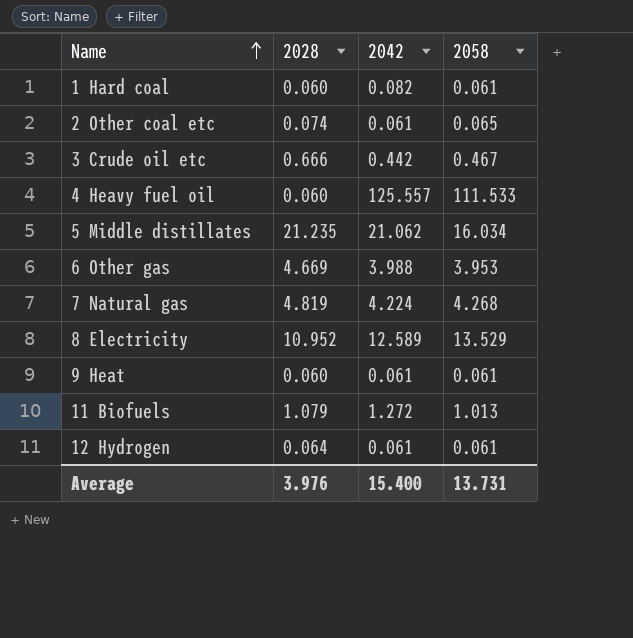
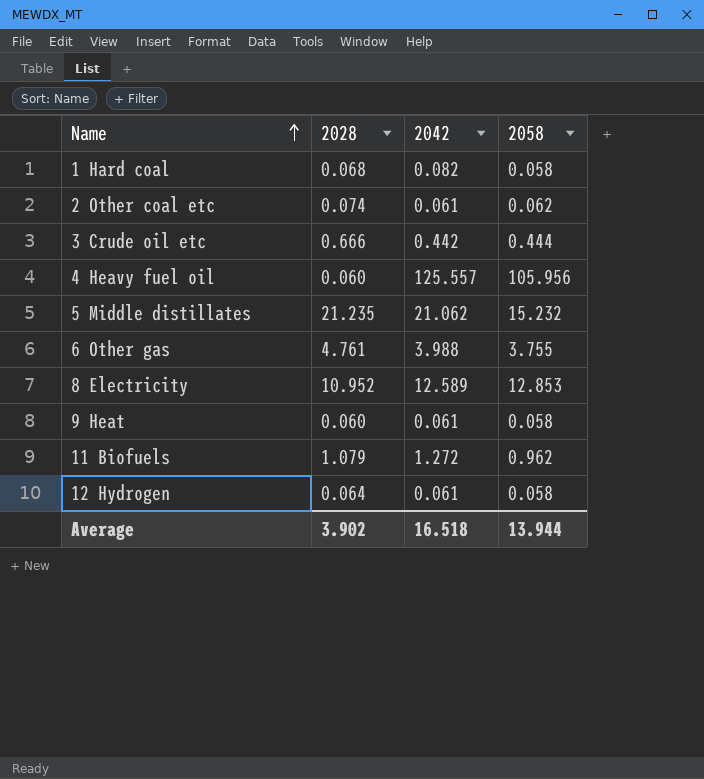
row 7 Natural gas: 4.819 | 4.224 | 4.268 -> none
1 Hard coal | 2028: 0.060 -> 0.068
1 Hard coal | 2058: 0.061 -> 0.058
2 Other coal etc | 2058: 0.065 -> 0.062
3 Crude oil etc | 2058: 0.467 -> 0.444
4 Heavy fuel oil | 2058: 111.533 -> 105.956
5 Middle distillates | 2058: 16.034 -> 15.232
6 Other gas | 2028: 4.669 -> 4.761
6 Other gas | 2058: 3.953 -> 3.755
8 Electricity | 2058: 13.529 -> 12.853
9 Heat | 2058: 0.061 -> 0.058
11 Biofuels | 2058: 1.013 -> 0.962
12 Hydrogen | 2058: 0.061 -> 0.058
Average | 2028: 3.976 -> 3.902
Average | 2042: 15.400 -> 16.518
Average | 2058: 13.731 -> 13.944

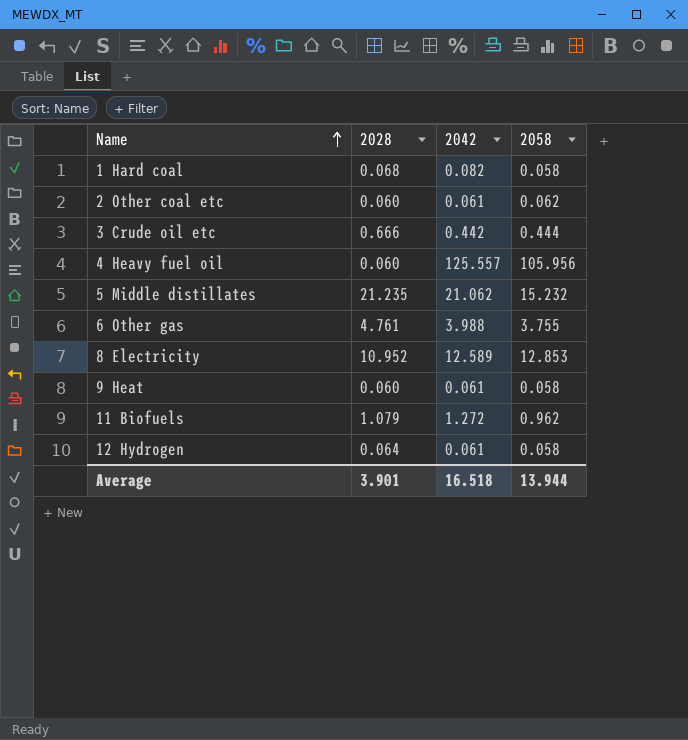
2 Other coal etc | 2028: 0.074 -> 0.060
Average | 2028: 3.902 -> 3.901

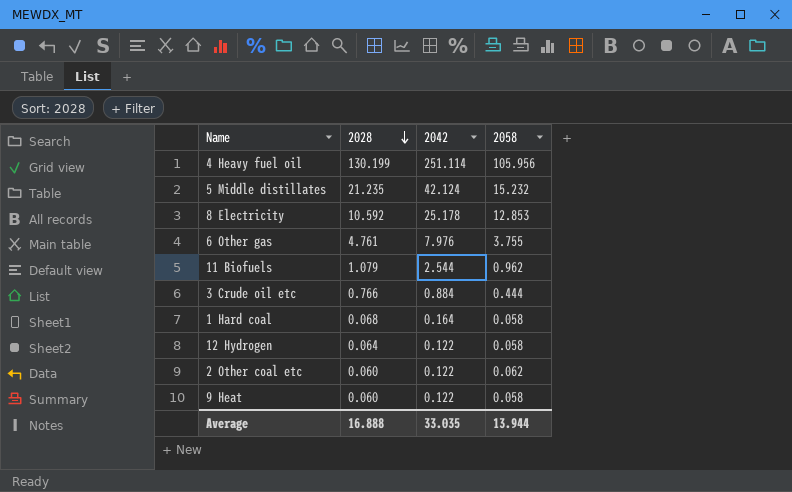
row order: Name ascending -> 2028 descending
4 Heavy fuel oil | 2028: 0.060 -> 130.199
4 Heavy fuel oil | 2042: 125.557 -> 251.114
5 Middle distillates | 2042: 21.062 -> 42.124
8 Electricity | 2028: 10.952 -> 10.592
8 Electricity | 2042: 12.589 -> 25.178
6 Other gas | 2042: 3.988 -> 7.976
11 Biofuels | 2042: 1.272 -> 2.544
3 Crude oil etc | 2028: 0.666 -> 0.766
3 Crude oil etc | 2042: 0.442 -> 0.884
1 Hard coal | 2042: 0.082 -> 0.164
12 Hydrogen | 2042: 0.061 -> 0.122
2 Other coal etc | 2042: 0.061 -> 0.122
9 Heat | 2042: 0.061 -> 0.122
Average | 2028: 3.901 -> 16.888
Average | 2042: 16.518 -> 33.035

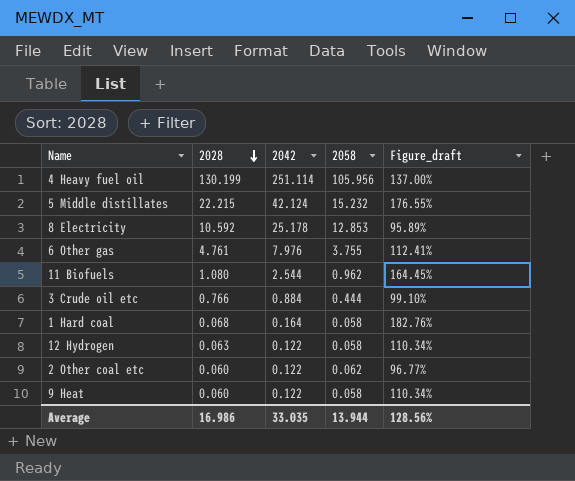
column Figure_draft | formula: none -> ([2042] - [2058]) / [2058]
5 Middle distillates | 2028: 21.235 -> 22.215
11 Biofuels | 2028: 1.079 -> 1.080
12 Hydrogen | 2028: 0.064 -> 0.063
Average | 2028: 16.888 -> 16.986

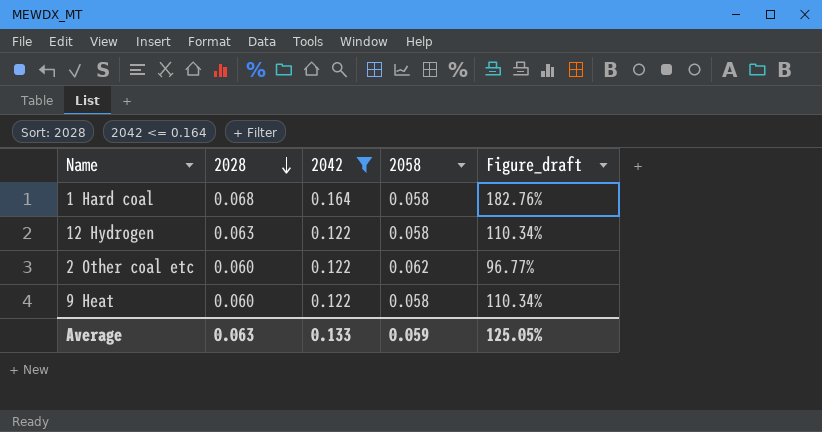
filter: none -> 2042 <= 0.164
Average | 2028: 16.986 -> 0.063
Average | 2042: 33.035 -> 0.133
Average | 2058: 13.944 -> 0.059
Average | Figure_draft: 128.56% -> 125.05%

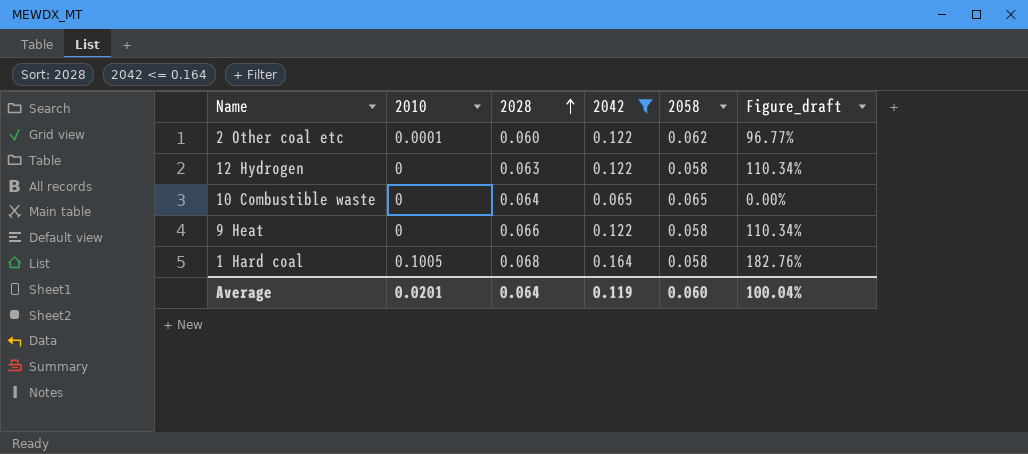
row order: 2028 descending -> 2028 ascending
column 2010 | position: none -> 2
row 10 Combustible waste: none -> 0 | 0.064 | 0.065 | 0.065 | 0.00%
9 Heat | 2028: 0.060 -> 0.066
Average | 2028: 0.063 -> 0.064
Average | 2042: 0.133 -> 0.119
Average | 2058: 0.059 -> 0.060
Average | Figure_draft: 125.05% -> 100.04%

